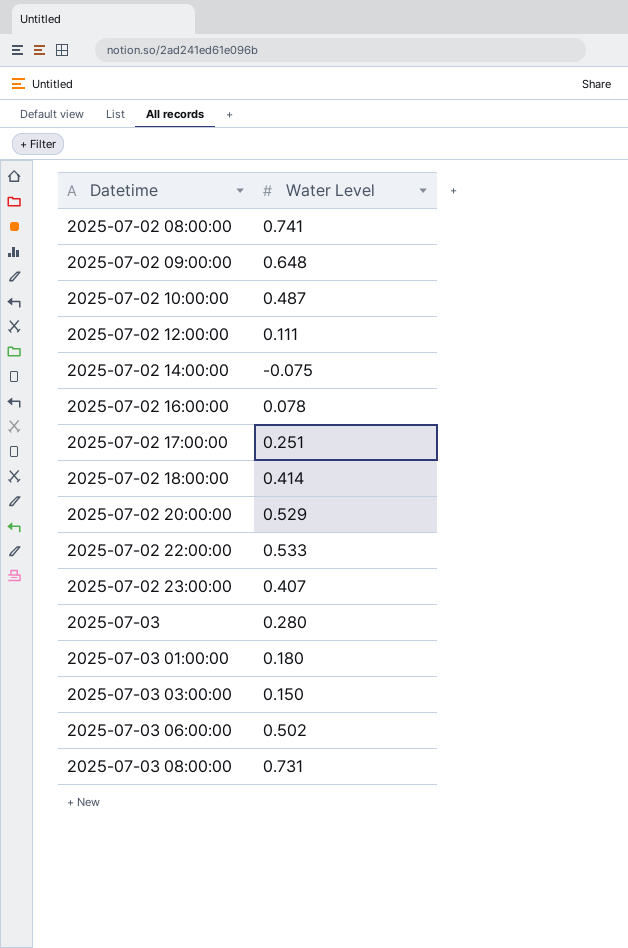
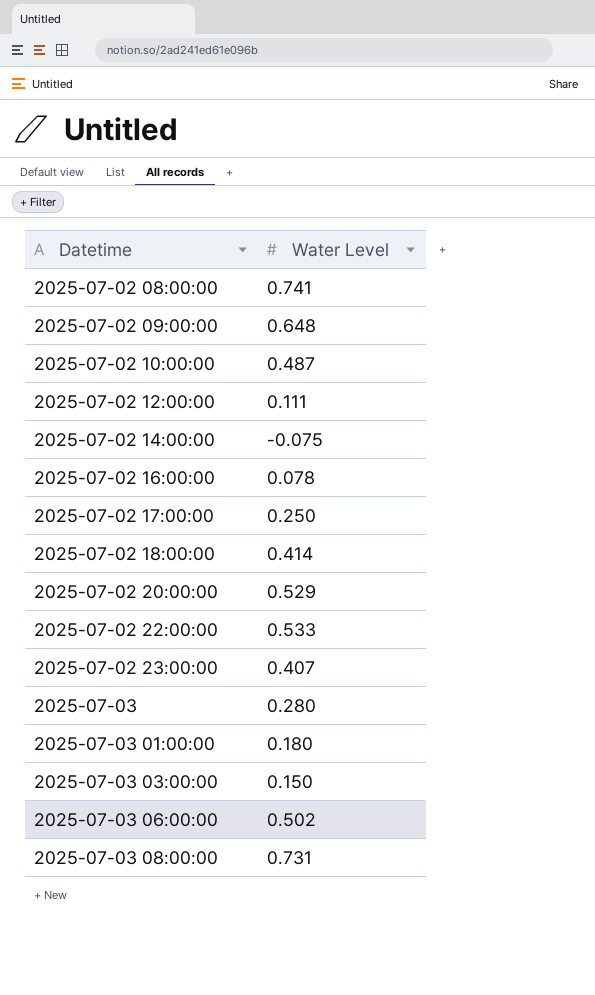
2025-07-02 17:00:00 | Water Level: 0.251 -> 0.250

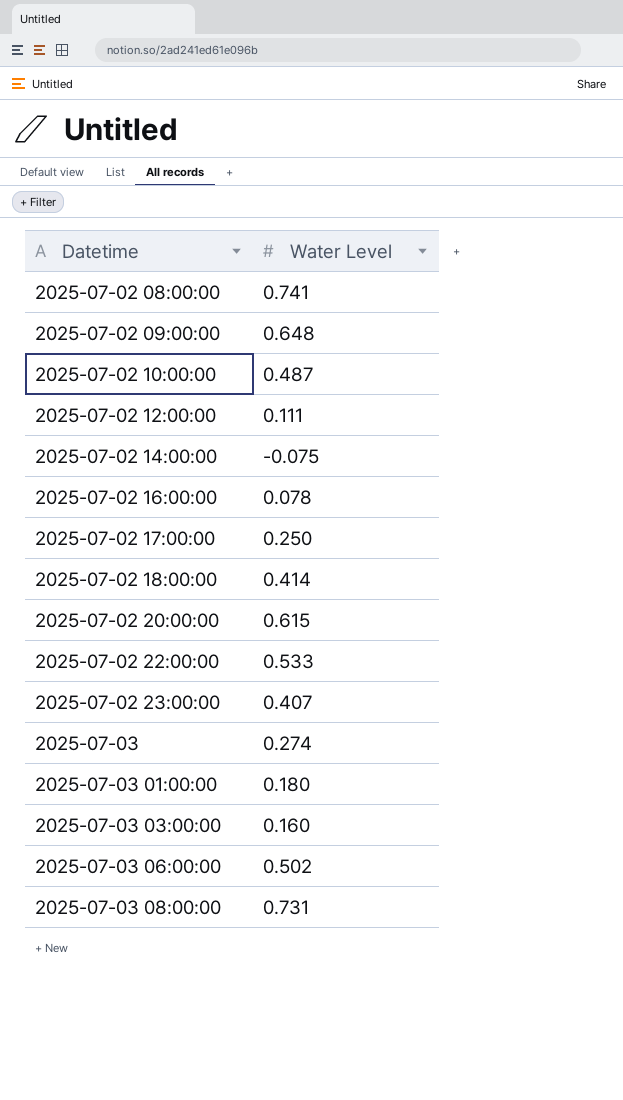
2025-07-02 20:00:00 | Water Level: 0.529 -> 0.615
2025-07-03 | Water Level: 0.280 -> 0.274
2025-07-03 03:00:00 | Water Level: 0.150 -> 0.160

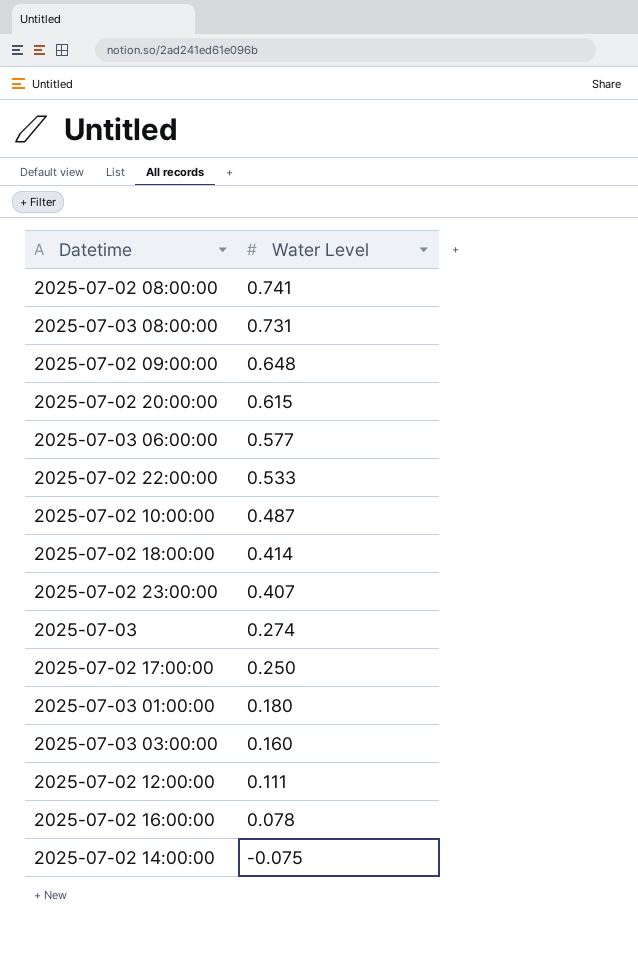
row order: Datetime ascending -> Water Level descending
2025-07-03 06:00:00 | Water Level: 0.502 -> 0.577

